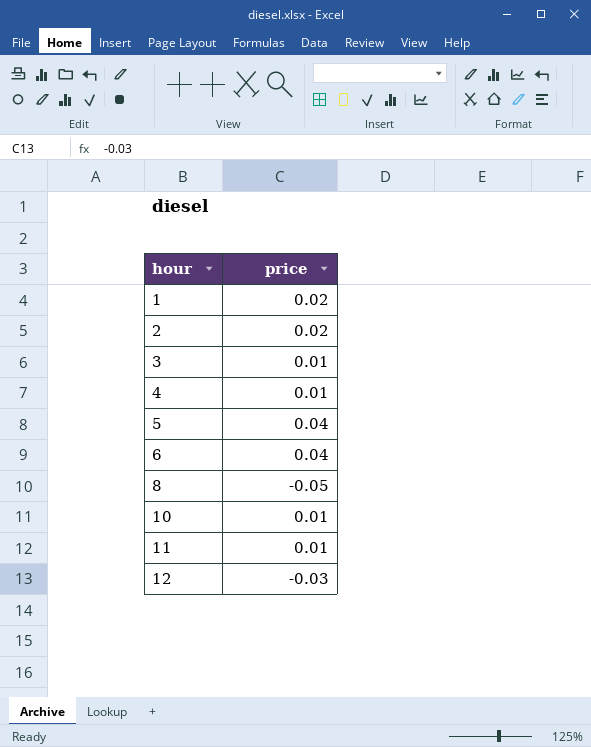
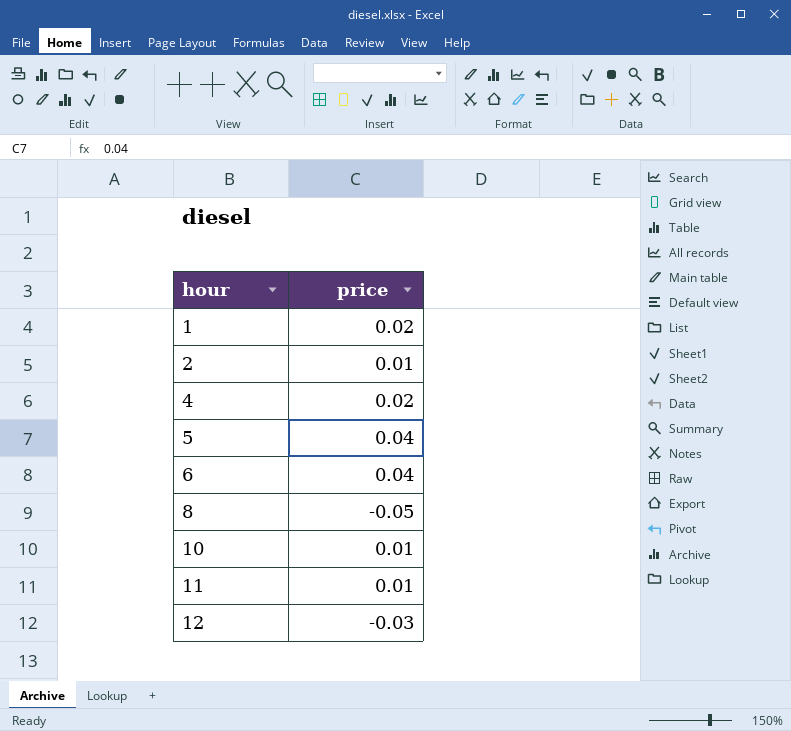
row 3: 0.01 -> none
2 | price: 0.02 -> 0.01
4 | price: 0.01 -> 0.02

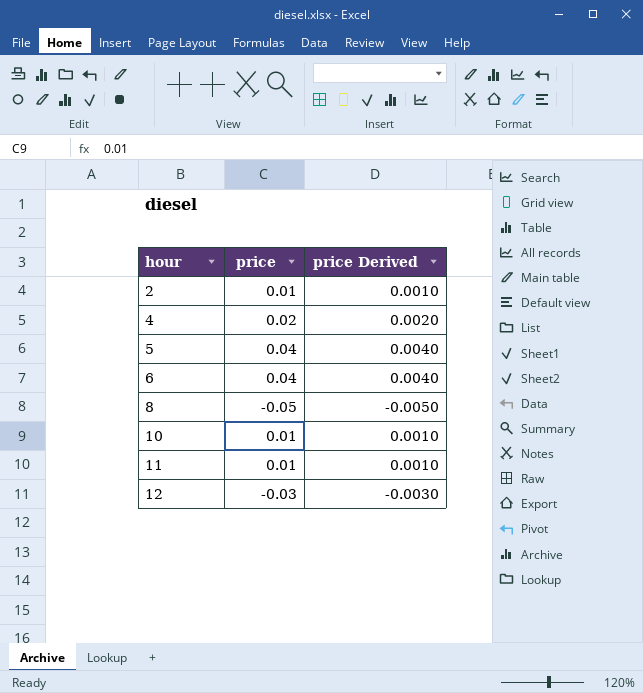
column price Derived | formula: none -> [price] * 0.1
row 1: 0.02 -> none

